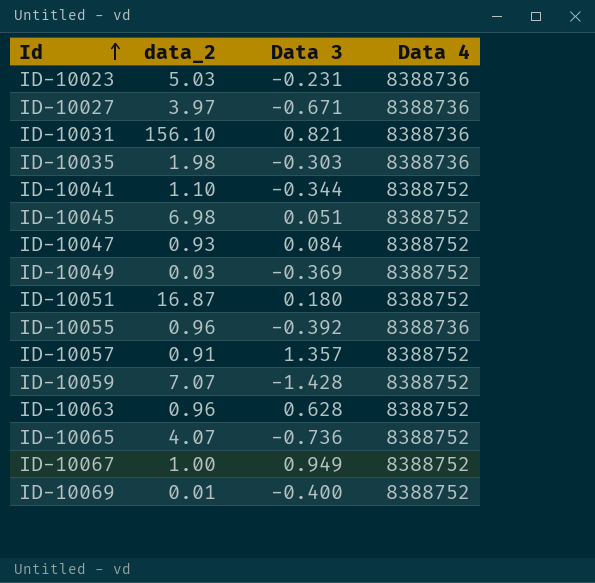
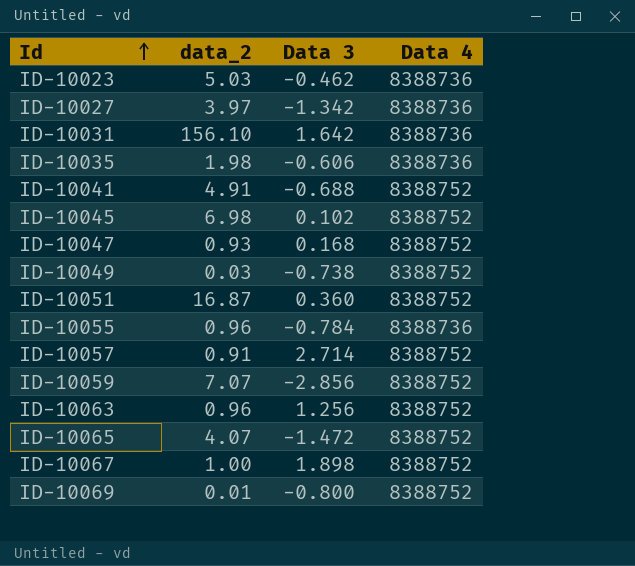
ID-10023 | Data 3: -0.231 -> -0.462
ID-10027 | Data 3: -0.671 -> -1.342
ID-10031 | Data 3: 0.821 -> 1.642
ID-10035 | Data 3: -0.303 -> -0.606
ID-10041 | data_2: 1.10 -> 4.91
ID-10041 | Data 3: -0.344 -> -0.688
ID-10045 | Data 3: 0.051 -> 0.102
ID-10047 | Data 3: 0.084 -> 0.168
ID-10049 | Data 3: -0.369 -> -0.738
ID-10051 | Data 3: 0.180 -> 0.360
ID-10055 | Data 3: -0.392 -> -0.784
ID-10057 | Data 3: 1.357 -> 2.714
ID-10059 | Data 3: -1.428 -> -2.856
ID-10063 | Data 3: 0.628 -> 1.256
ID-10065 | Data 3: -0.736 -> -1.472
ID-10067 | Data 3: 0.949 -> 1.898
ID-10069 | Data 3: -0.400 -> -0.800

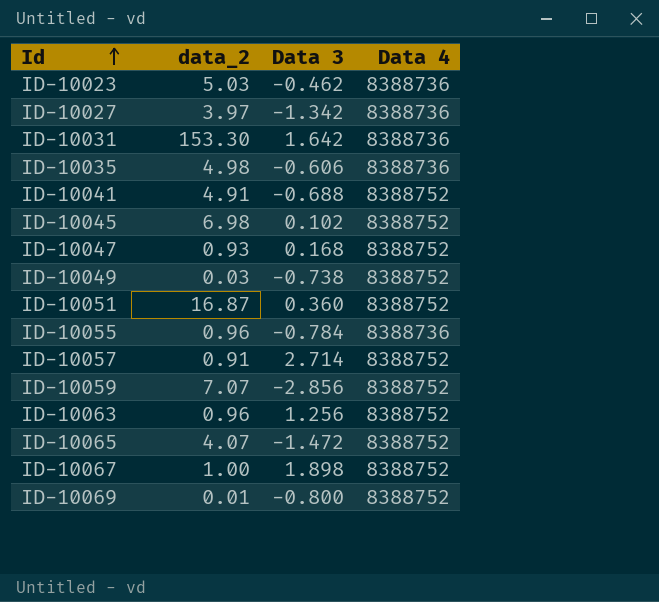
ID-10031 | data_2: 156.10 -> 153.30
ID-10035 | data_2: 1.98 -> 4.98

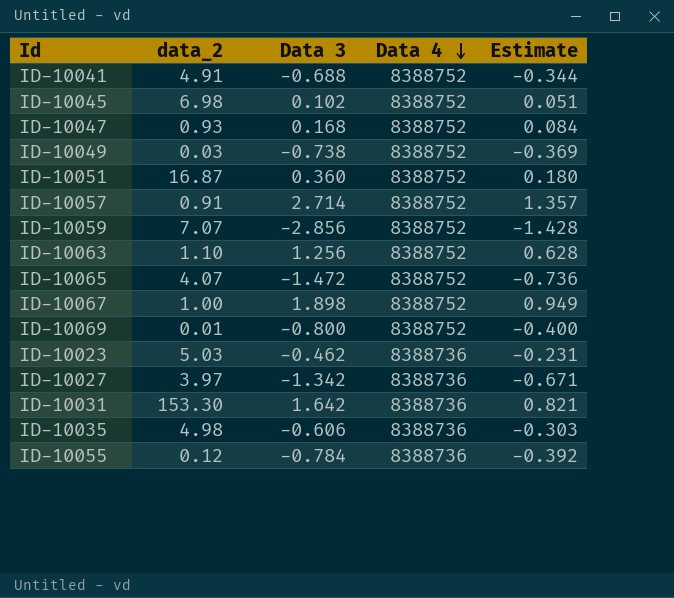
row order: Id ascending -> Data 4 descending
column Estimate | formula: none -> [Data 3] * 0.5
ID-10063 | data_2: 0.96 -> 1.10
ID-10055 | data_2: 0.96 -> 0.12

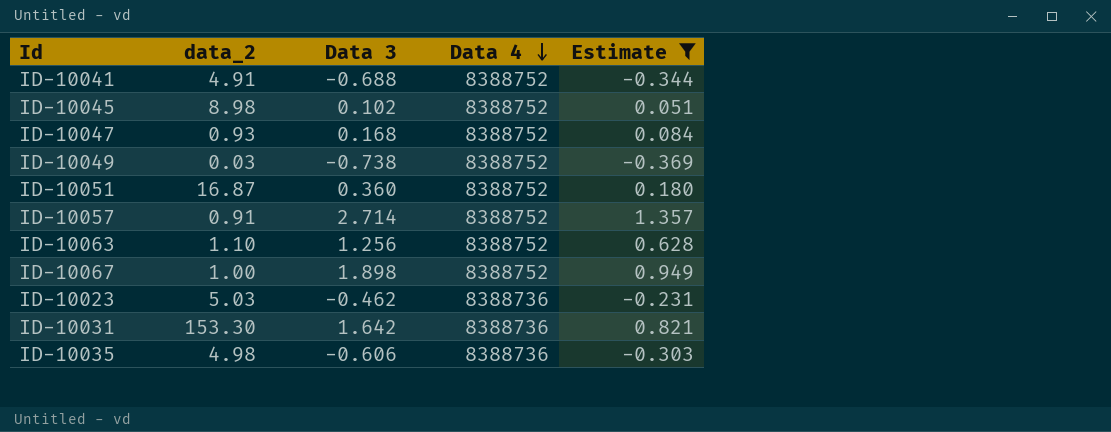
filter: none -> Estimate >= -0.369
ID-10045 | data_2: 6.98 -> 8.98

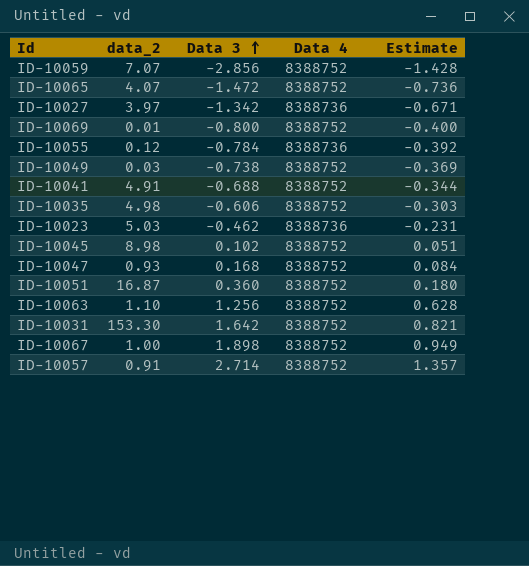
filter: Estimate >= -0.369 -> none
row order: Data 4 descending -> Data 3 ascending
ID-10035 | Data 4: 8388736 -> 8388752
ID-10031 | Data 4: 8388736 -> 8388752

